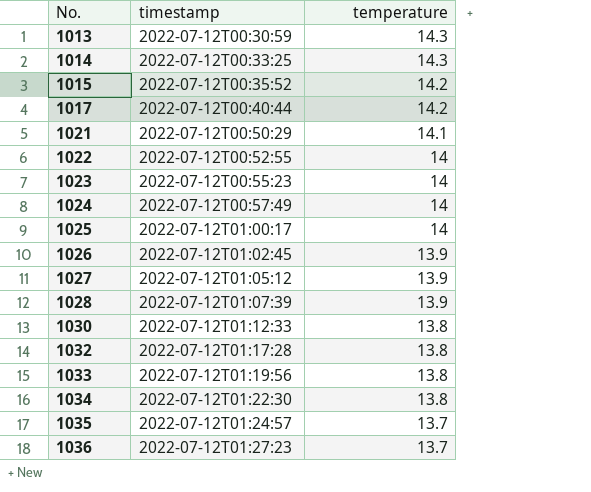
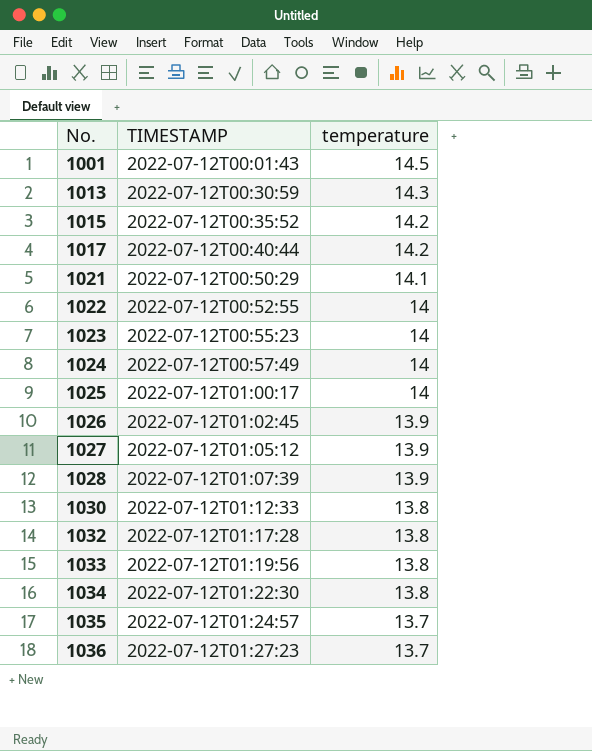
column name: timestamp -> TIMESTAMP
row 1014: 2022-07-12T00:33:25 | 14.3 -> none
row 1001: none -> 2022-07-12T00:01:43 | 14.5

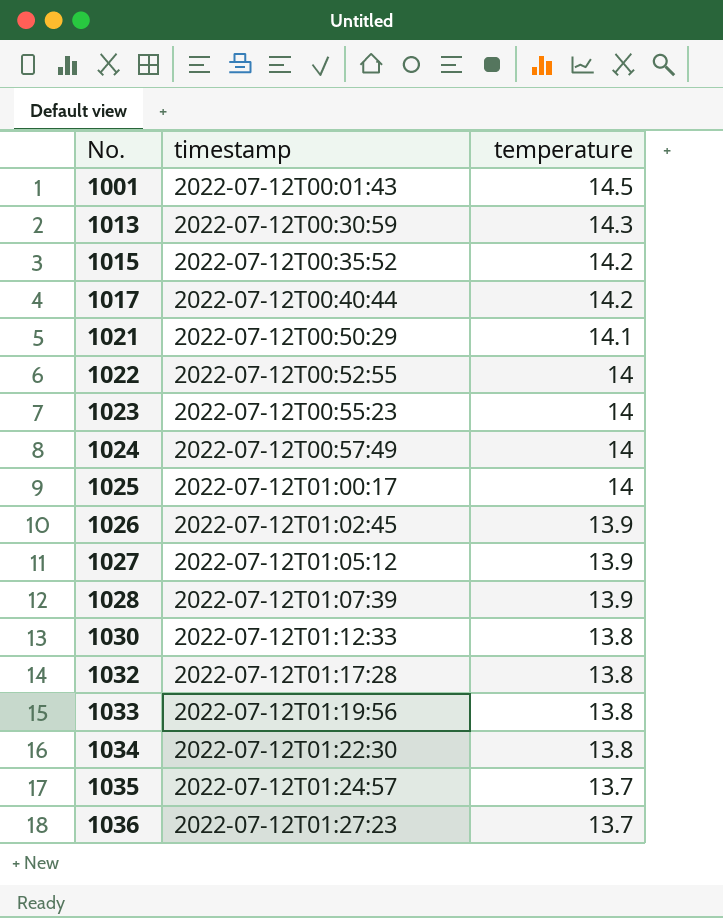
column name: TIMESTAMP -> timestamp

